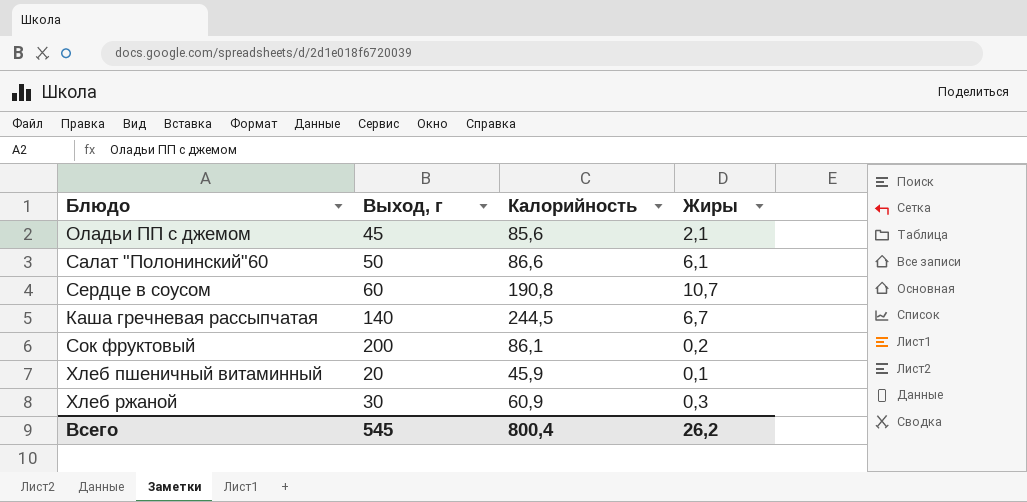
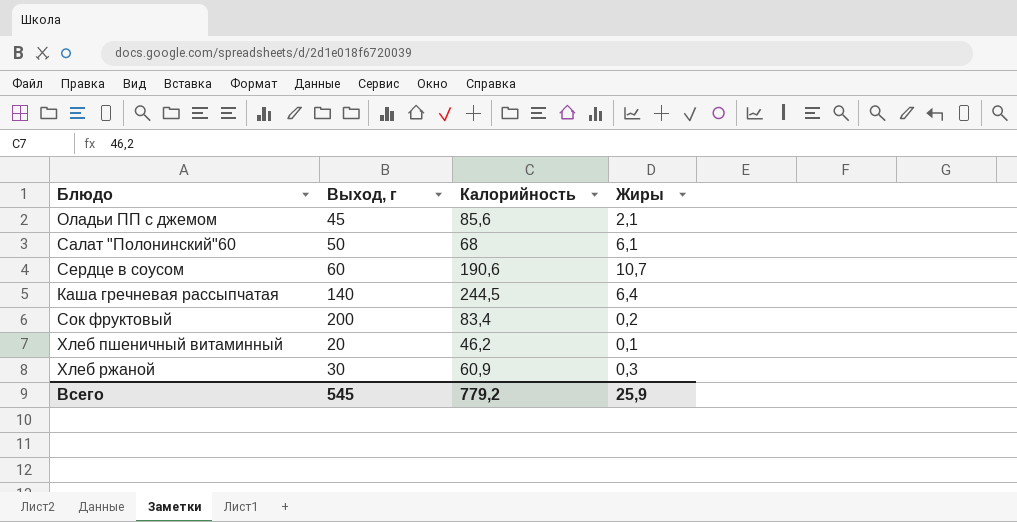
Салат "Полонинский"60 | Калорийность: 86,6 -> 68
Сердце в соусом | Калорийность: 190,8 -> 190,6
Каша гречневая рассыпчатая | Жиры: 6,7 -> 6,4
Сок фруктовый | Калорийность: 86,1 -> 83,4
Хлеб пшеничный витаминный | Калорийность: 45,9 -> 46,2
Всего | Калорийность: 800,4 -> 779,2
Всего | Жиры: 26,2 -> 25,9

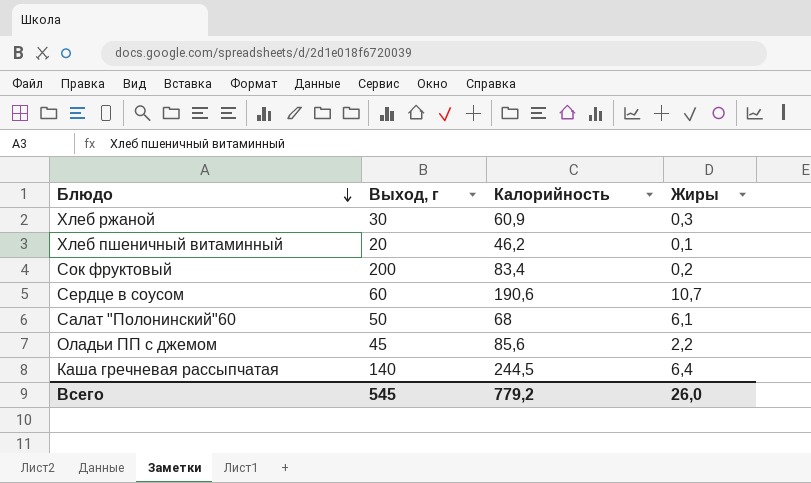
row order: none -> Блюдо descending
Оладьи ПП с джемом | Жиры: 2,1 -> 2,2
Всего | Жиры: 25,9 -> 26,0

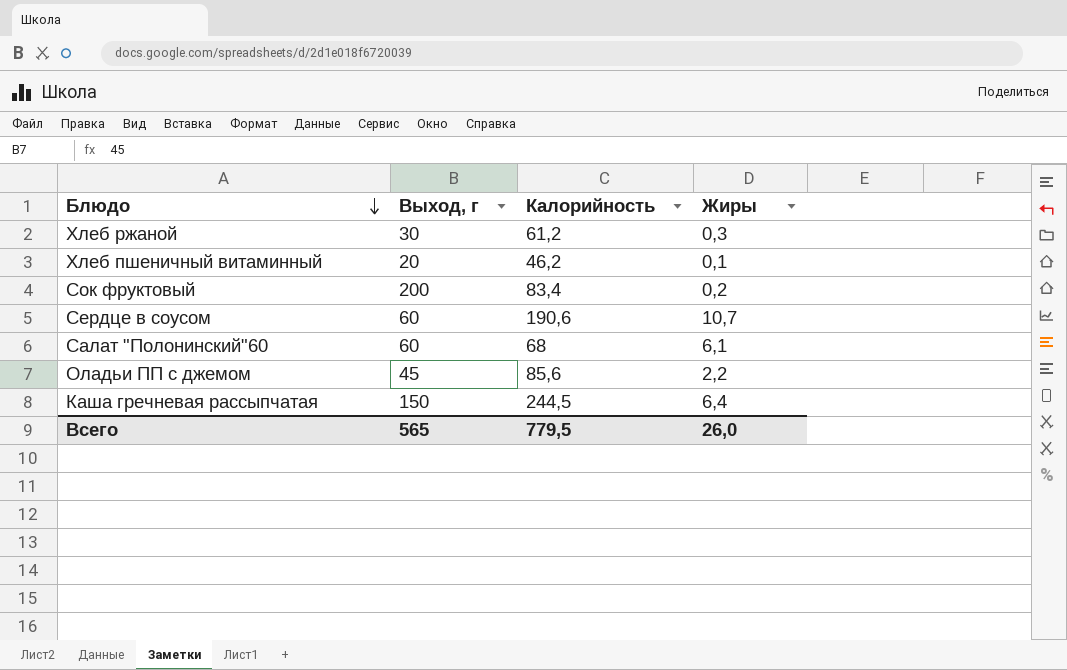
Хлеб ржаной | Калорийность: 60,9 -> 61,2
Салат "Полонинский"60 | Выход, г: 50 -> 60
Каша гречневая рассыпчатая | Выход, г: 140 -> 150
Всего | Выход, г: 545 -> 565
Всего | Калорийность: 779,2 -> 779,5

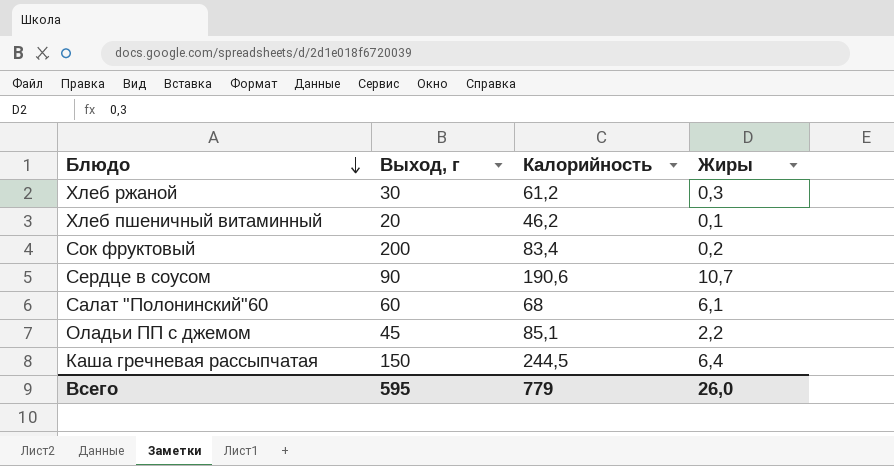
Сердце в соусом | Выход, г: 60 -> 90
Оладьи ПП с джемом | Калорийность: 85,6 -> 85,1
Всего | Выход, г: 565 -> 595
Всего | Калорийность: 779,5 -> 779

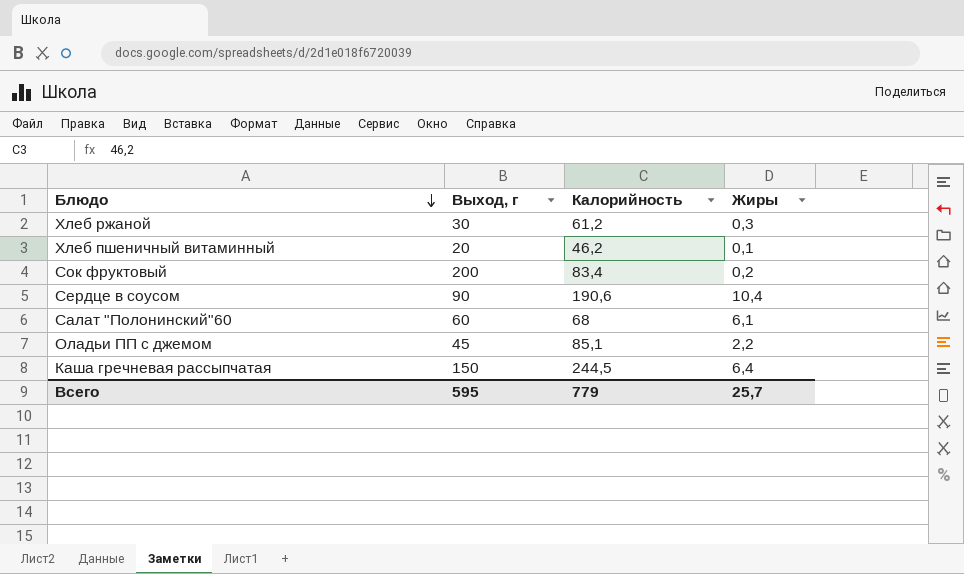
Сердце в соусом | Жиры: 10,7 -> 10,4
Всего | Жиры: 26,0 -> 25,7

